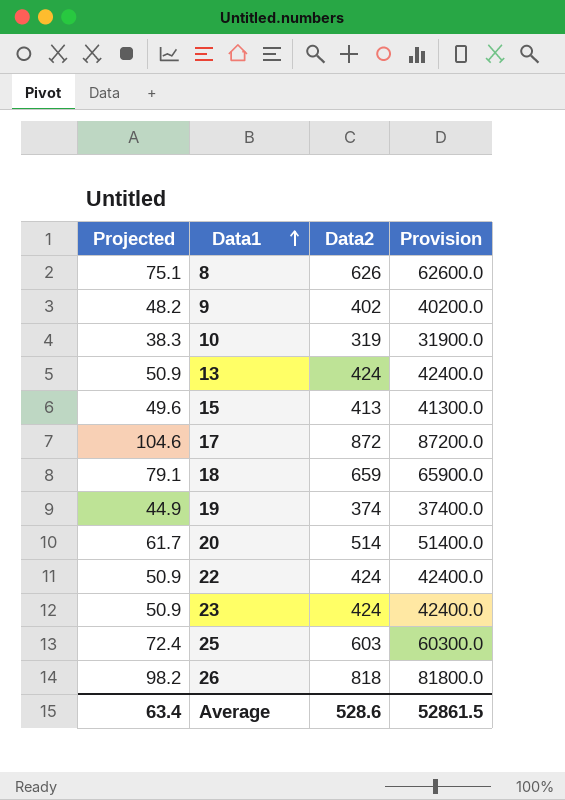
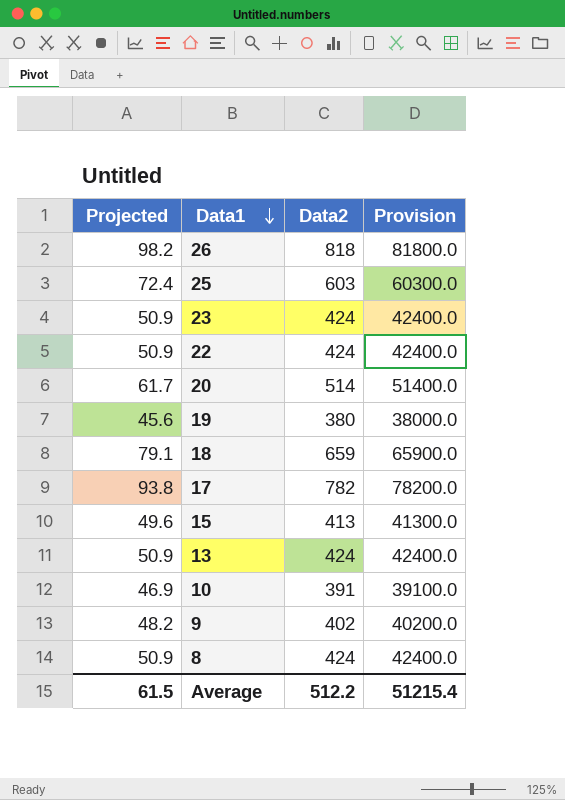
row order: Data1 ascending -> Data1 descending
19 | Projected: 44.9 -> 45.6
19 | Data2: 374 -> 380
19 | Provision: 37400.0 -> 38000.0
17 | Projected: 104.6 -> 93.8
17 | Data2: 872 -> 782
17 | Provision: 87200.0 -> 78200.0
10 | Projected: 38.3 -> 46.9
10 | Data2: 319 -> 391
10 | Provision: 31900.0 -> 39100.0
8 | Projected: 75.1 -> 50.9
8 | Data2: 626 -> 424
8 | Provision: 62600.0 -> 42400.0
Average | Projected: 63.4 -> 61.5
Average | Data2: 528.6 -> 512.2
Average | Provision: 52861.5 -> 51215.4

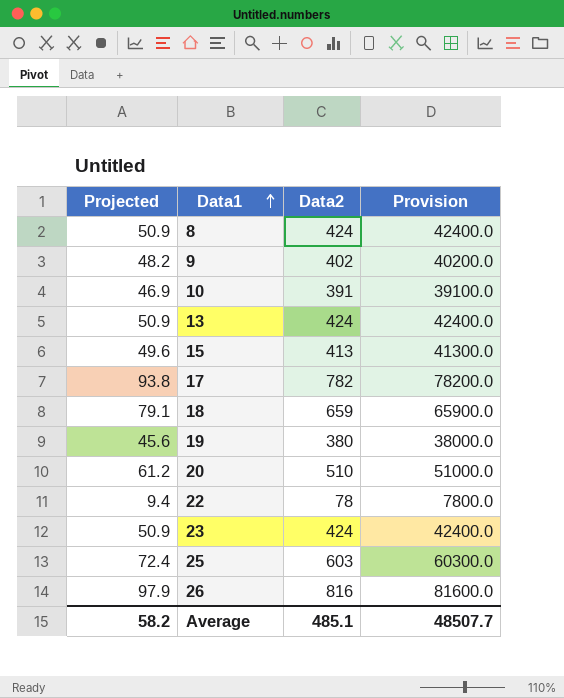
row order: Data1 descending -> Data1 ascending
20 | Projected: 61.7 -> 61.2
20 | Data2: 514 -> 510
20 | Provision: 51400.0 -> 51000.0
22 | Projected: 50.9 -> 9.4
22 | Data2: 424 -> 78
22 | Provision: 42400.0 -> 7800.0
26 | Projected: 98.2 -> 97.9
26 | Data2: 818 -> 816
26 | Provision: 81800.0 -> 81600.0
Average | Projected: 61.5 -> 58.2
Average | Data2: 512.2 -> 485.1
Average | Provision: 51215.4 -> 48507.7

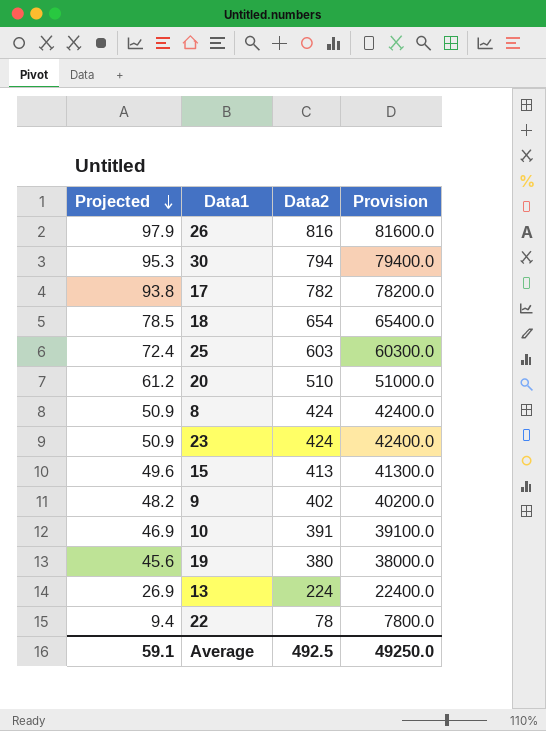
row order: Data1 ascending -> Projected descending
row 30: none -> 95.3 | 794 | 79400.0
18 | Projected: 79.1 -> 78.5
18 | Data2: 659 -> 654
18 | Provision: 65900.0 -> 65400.0
13 | Projected: 50.9 -> 26.9
13 | Data2: 424 -> 224
13 | Provision: 42400.0 -> 22400.0
Average | Projected: 58.2 -> 59.1
Average | Data2: 485.1 -> 492.5
Average | Provision: 48507.7 -> 49250.0

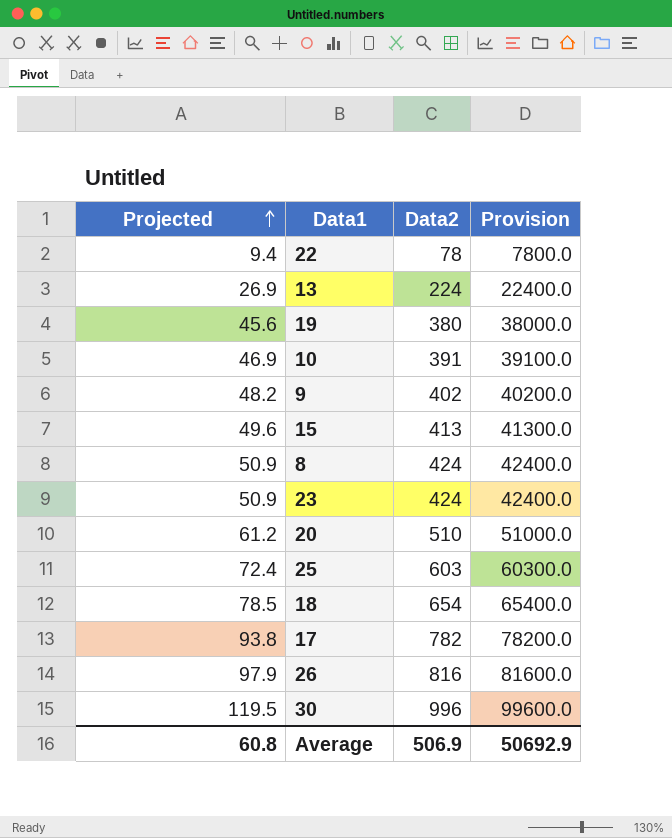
row order: Projected descending -> Projected ascending
30 | Projected: 95.3 -> 119.5
30 | Data2: 794 -> 996
30 | Provision: 79400.0 -> 99600.0
Average | Projected: 59.1 -> 60.8
Average | Data2: 492.5 -> 506.9
Average | Provision: 49250.0 -> 50692.9

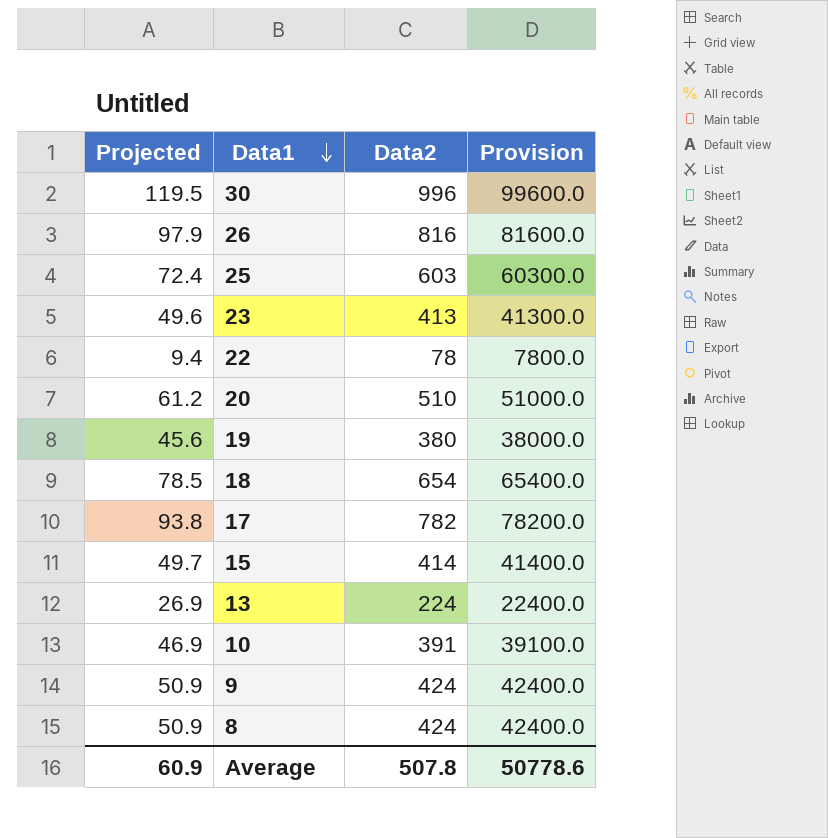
row order: Projected ascending -> Data1 descending
23 | Projected: 50.9 -> 49.6
23 | Data2: 424 -> 413
23 | Provision: 42400.0 -> 41300.0
15 | Projected: 49.6 -> 49.7
15 | Data2: 413 -> 414
15 | Provision: 41300.0 -> 41400.0
9 | Projected: 48.2 -> 50.9
9 | Data2: 402 -> 424
9 | Provision: 40200.0 -> 42400.0
Average | Projected: 60.8 -> 60.9
Average | Data2: 506.9 -> 507.8
Average | Provision: 50692.9 -> 50778.6

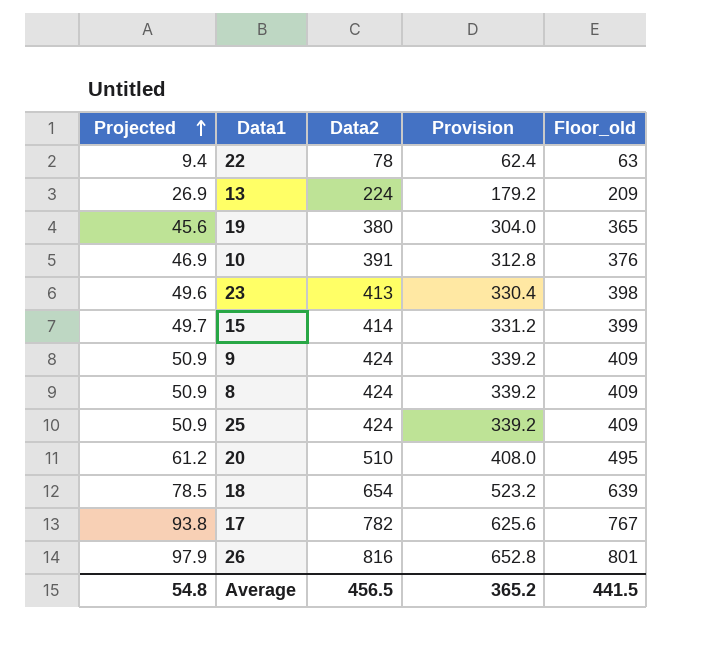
row order: Data1 descending -> Projected ascending
column Provision | formula: [Data2] * 100 -> [Data2] * 0.8
column Floor_old | formula: none -> [Data2] - 15
row 30: 119.5 | 996 | 99600.0 -> none
25 | Projected: 72.4 -> 50.9
25 | Data2: 603 -> 424
Average | Projected: 60.9 -> 54.8
Average | Data2: 507.8 -> 456.5
Average | Provision: 50778.6 -> 365.2

